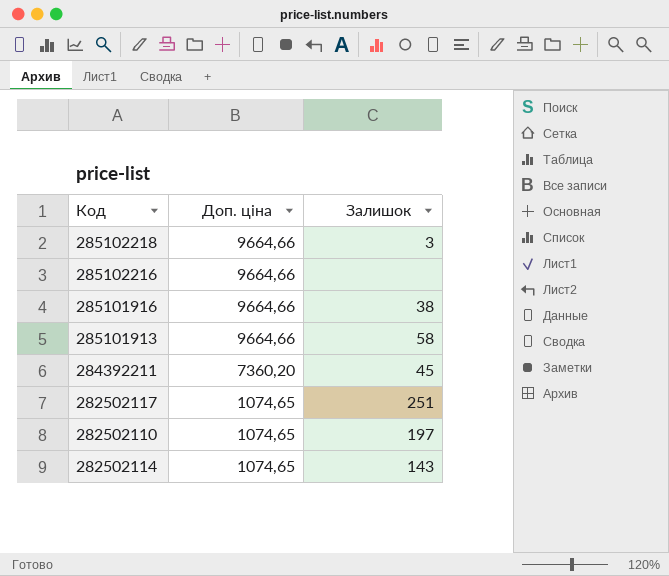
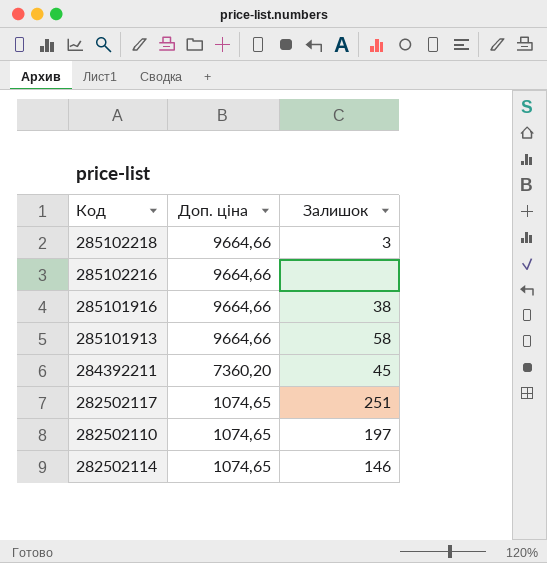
282502114 | Залишок: 143 -> 146

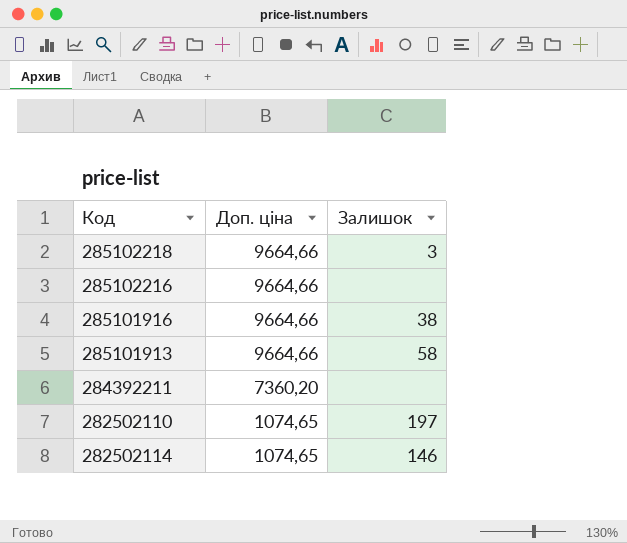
row 282502117: 1074,65 | 251 -> none
284392211 | Залишок: 45 -> none

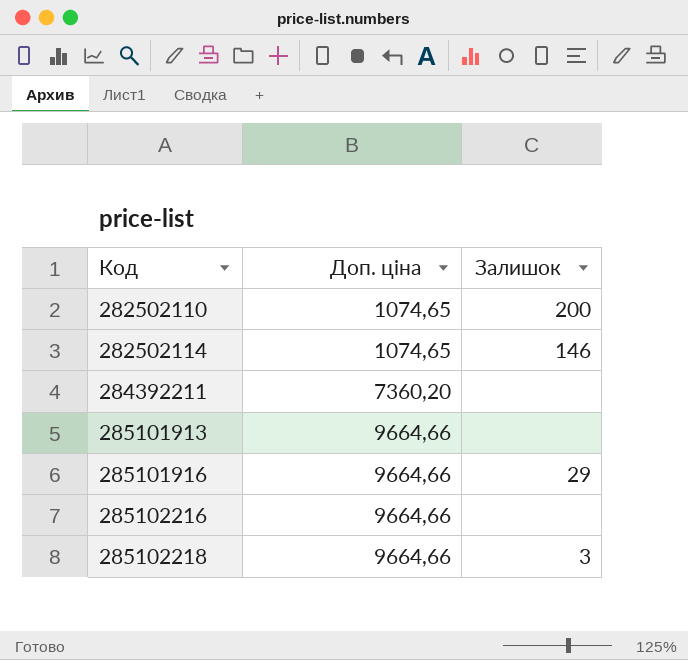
row order: Доп. ціна descending -> Код ascending
282502110 | Залишок: 197 -> 200
285101913 | Залишок: 58 -> none
285101916 | Залишок: 38 -> 29

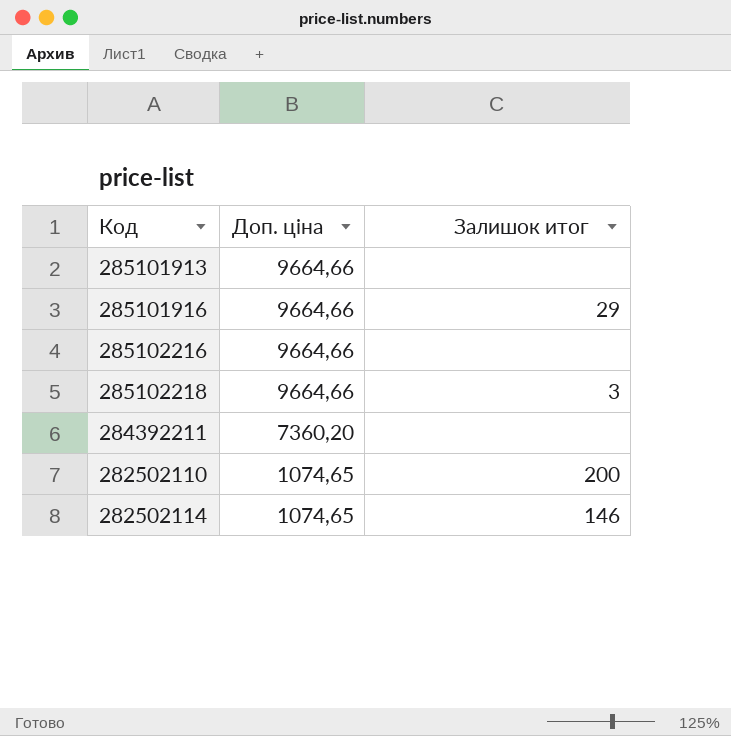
row order: Код ascending -> Доп. ціна descending
column name: Залишок -> Залишок итог

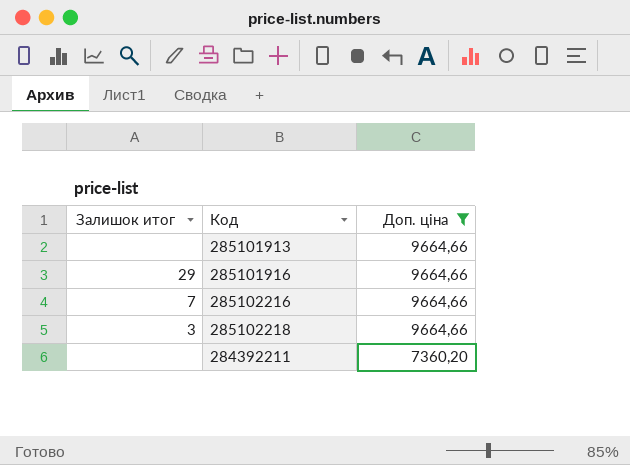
filter: none -> Доп. ціна != 1074,65
column Залишок итог | position: 3 -> 1
285102216 | Залишок итог: none -> 7

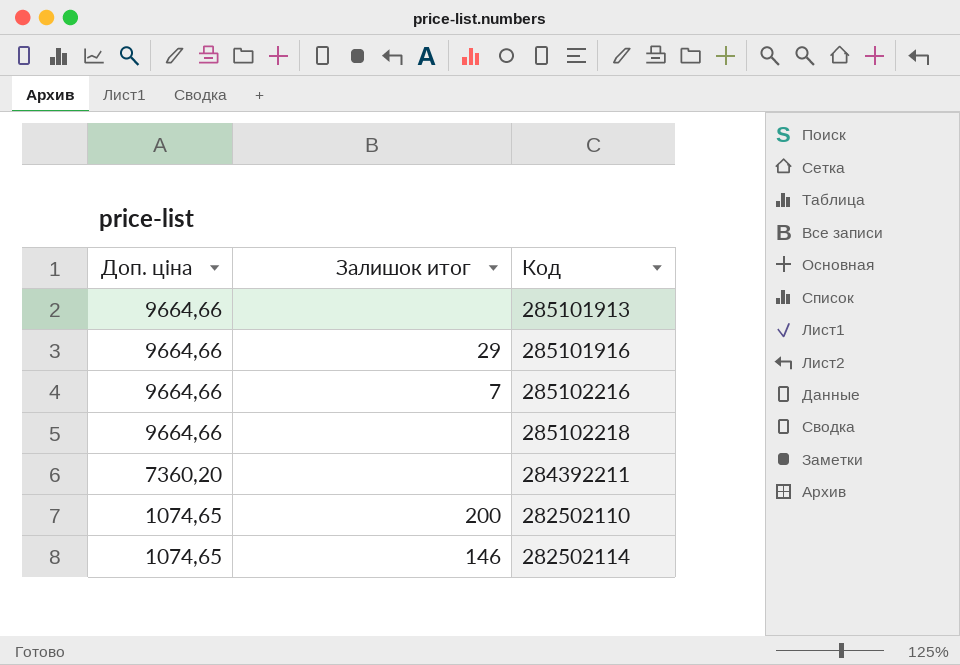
filter: Доп. ціна != 1074,65 -> none
column Доп. ціна | position: 3 -> 1
285102218 | Залишок итог: 3 -> none

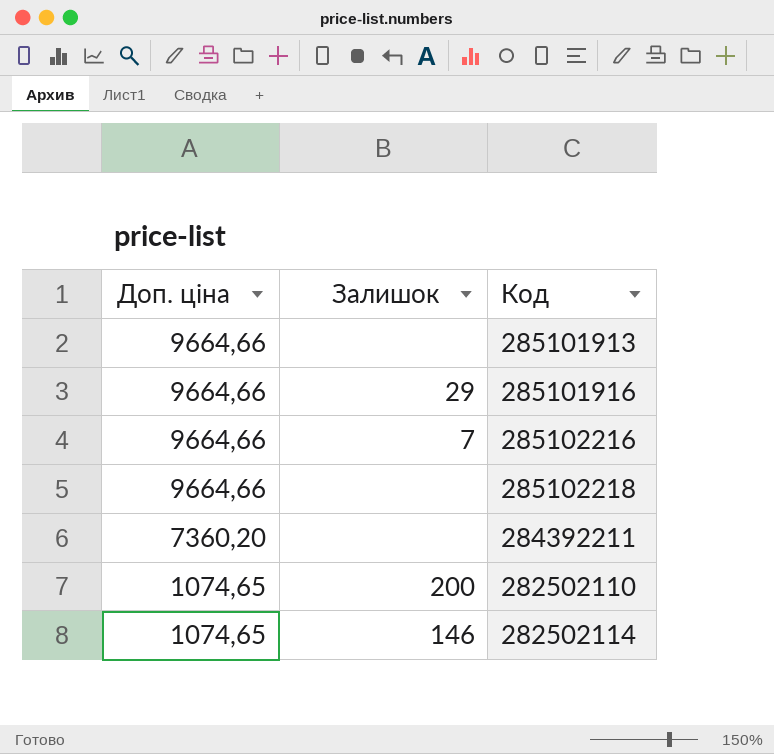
column name: Залишок итог -> Залишок

